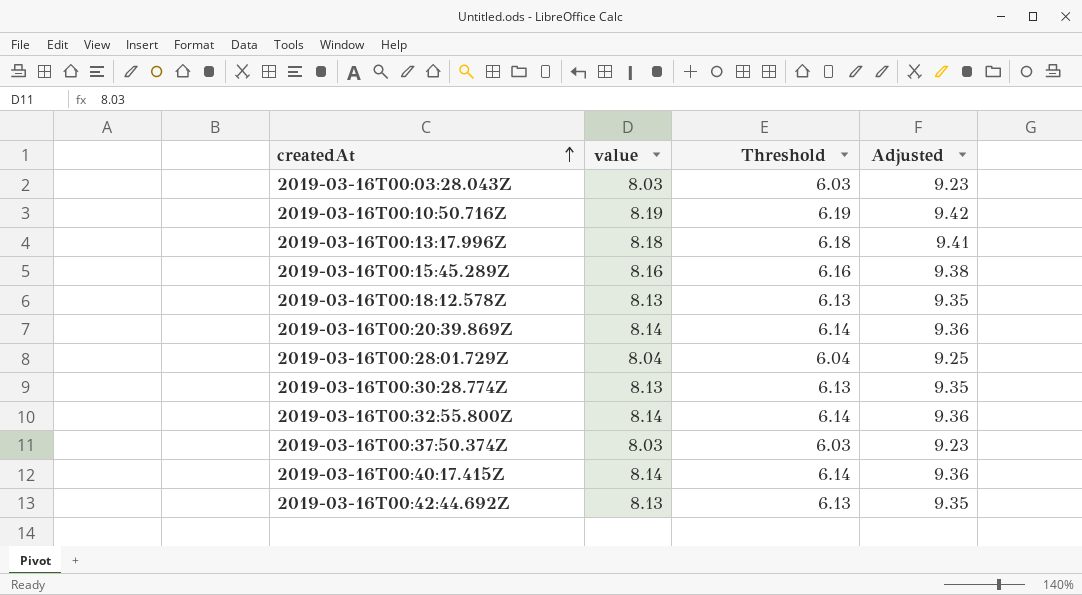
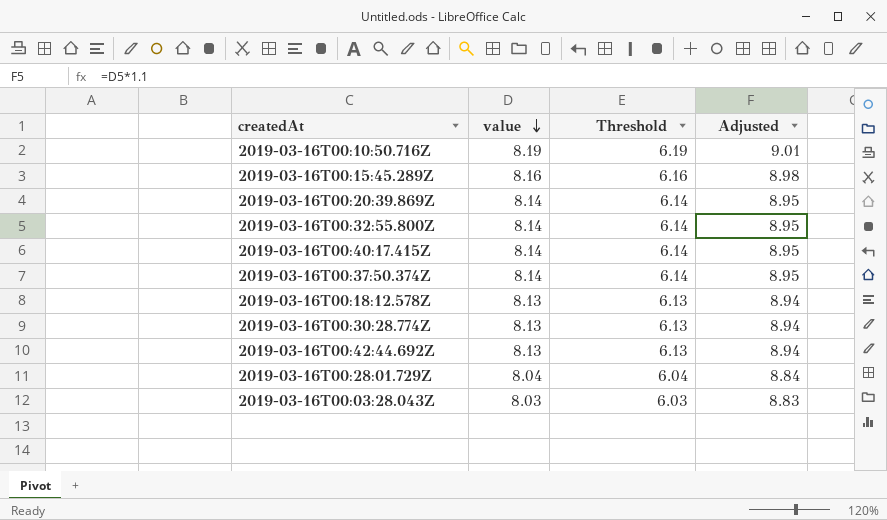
row order: createdAt ascending -> value descending
column Adjusted | formula: [value] * 1.15 -> [value] * 1.1
row 2019-03-16T00:13:17.996Z: 8.18 | 6.18 | 9.41 -> none
2019-03-16T00:37:50.374Z | value: 8.03 -> 8.14
2019-03-16T00:37:50.374Z | Threshold: 6.03 -> 6.14

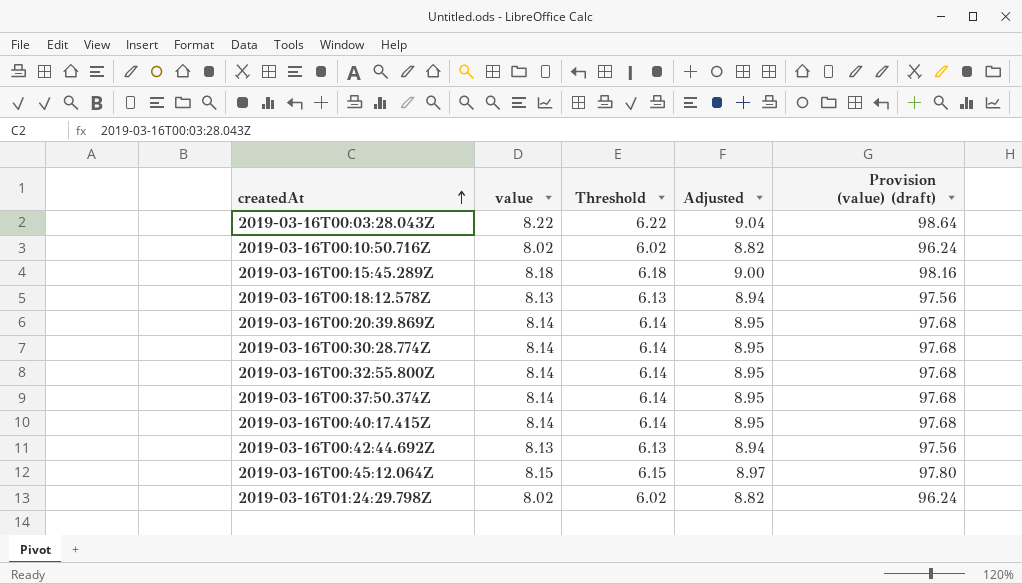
row order: value descending -> createdAt ascending
column Provision (value) (draft) | formula: none -> [value] * 12
row 2019-03-16T00:28:01.729Z: 8.04 | 6.04 | 8.84 -> none
2019-03-16T00:03:28.043Z | value: 8.03 -> 8.22
2019-03-16T00:03:28.043Z | Threshold: 6.03 -> 6.22
2019-03-16T00:03:28.043Z | Adjusted: 8.83 -> 9.04
2019-03-16T00:10:50.716Z | value: 8.19 -> 8.02
2019-03-16T00:10:50.716Z | Threshold: 6.19 -> 6.02
2019-03-16T00:10:50.716Z | Adjusted: 9.01 -> 8.82
2019-03-16T00:15:45.289Z | value: 8.16 -> 8.18
2019-03-16T00:15:45.289Z | Threshold: 6.16 -> 6.18
2019-03-16T00:15:45.289Z | Adjusted: 8.98 -> 9.00
2019-03-16T00:30:28.774Z | value: 8.13 -> 8.14
2019-03-16T00:30:28.774Z | Threshold: 6.13 -> 6.14
2019-03-16T00:30:28.774Z | Adjusted: 8.94 -> 8.95
row 2019-03-16T00:45:12.064Z: none -> 8.15 | 6.15 | 8.97 | 97.80
row 2019-03-16T01:24:29.798Z: none -> 8.02 | 6.02 | 8.82 | 96.24

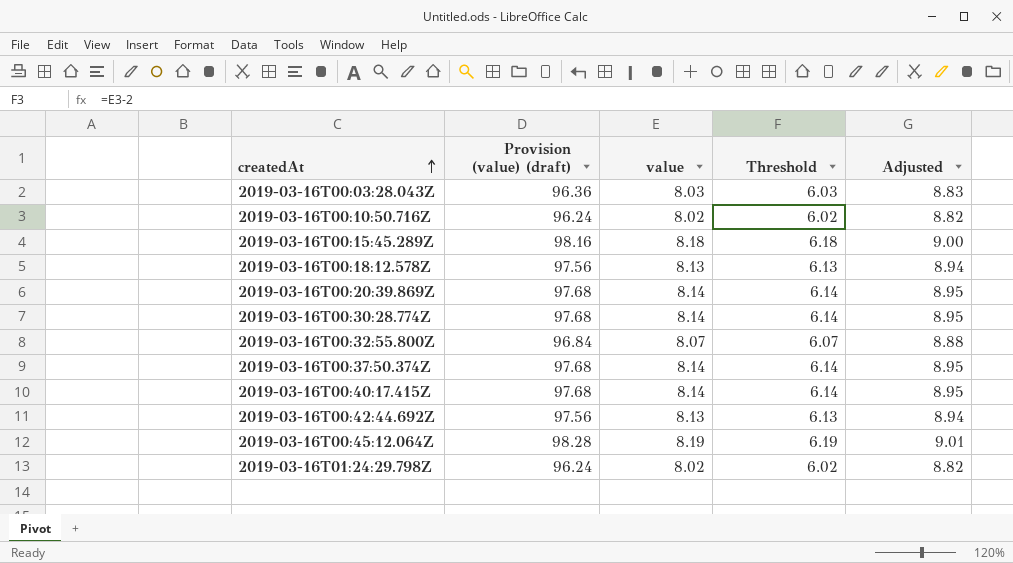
column Provision (value) (draft) | position: 5 -> 2
2019-03-16T00:03:28.043Z | Provision (value) (draft): 98.64 -> 96.36
2019-03-16T00:03:28.043Z | value: 8.22 -> 8.03
2019-03-16T00:03:28.043Z | Threshold: 6.22 -> 6.03
2019-03-16T00:03:28.043Z | Adjusted: 9.04 -> 8.83
2019-03-16T00:32:55.800Z | Provision (value) (draft): 97.68 -> 96.84
2019-03-16T00:32:55.800Z | value: 8.14 -> 8.07
2019-03-16T00:32:55.800Z | Threshold: 6.14 -> 6.07
2019-03-16T00:32:55.800Z | Adjusted: 8.95 -> 8.88
2019-03-16T00:45:12.064Z | Provision (value) (draft): 97.80 -> 98.28
2019-03-16T00:45:12.064Z | value: 8.15 -> 8.19
2019-03-16T00:45:12.064Z | Threshold: 6.15 -> 6.19
2019-03-16T00:45:12.064Z | Adjusted: 8.97 -> 9.01

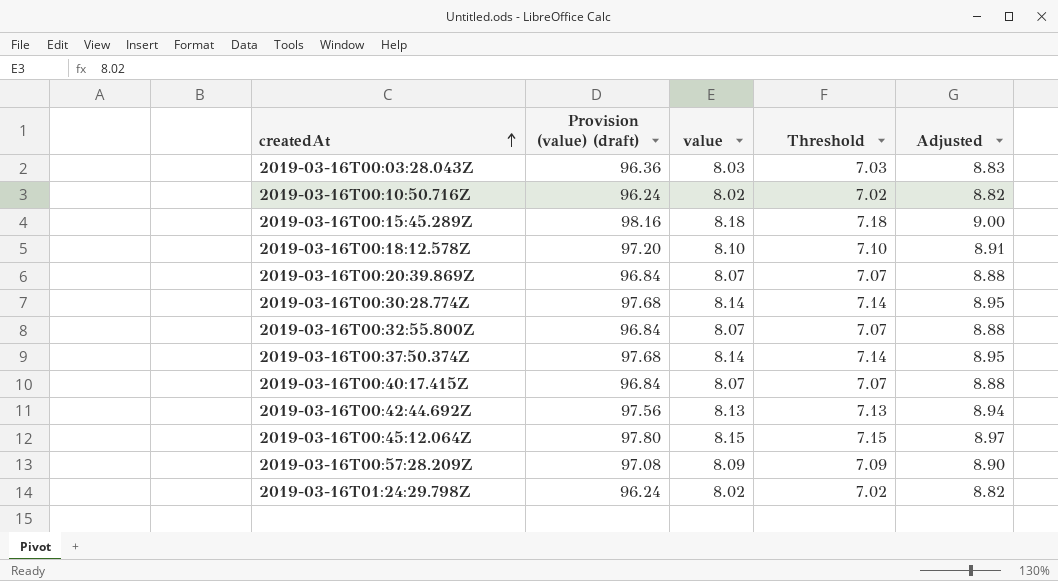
column Threshold | formula: [value] - 2 -> [value] - 1
2019-03-16T00:18:12.578Z | Provision (value) (draft): 97.56 -> 97.20
2019-03-16T00:18:12.578Z | value: 8.13 -> 8.10
2019-03-16T00:18:12.578Z | Adjusted: 8.94 -> 8.91
2019-03-16T00:20:39.869Z | Provision (value) (draft): 97.68 -> 96.84
2019-03-16T00:20:39.869Z | value: 8.14 -> 8.07
2019-03-16T00:20:39.869Z | Adjusted: 8.95 -> 8.88
2019-03-16T00:40:17.415Z | Provision (value) (draft): 97.68 -> 96.84
2019-03-16T00:40:17.415Z | value: 8.14 -> 8.07
2019-03-16T00:40:17.415Z | Adjusted: 8.95 -> 8.88
2019-03-16T00:45:12.064Z | Provision (value) (draft): 98.28 -> 97.80
2019-03-16T00:45:12.064Z | value: 8.19 -> 8.15
2019-03-16T00:45:12.064Z | Adjusted: 9.01 -> 8.97
row 2019-03-16T00:57:28.209Z: none -> 97.08 | 8.09 | 7.09 | 8.90

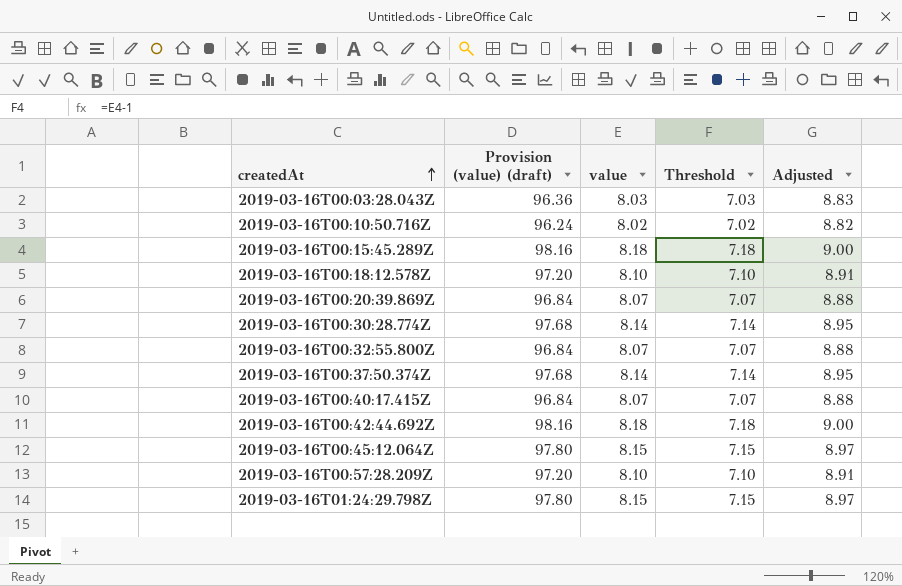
2019-03-16T00:42:44.692Z | Provision (value) (draft): 97.56 -> 98.16
2019-03-16T00:42:44.692Z | value: 8.13 -> 8.18
2019-03-16T00:42:44.692Z | Threshold: 7.13 -> 7.18
2019-03-16T00:42:44.692Z | Adjusted: 8.94 -> 9.00
2019-03-16T00:57:28.209Z | Provision (value) (draft): 97.08 -> 97.20
2019-03-16T00:57:28.209Z | value: 8.09 -> 8.10
2019-03-16T00:57:28.209Z | Threshold: 7.09 -> 7.10
2019-03-16T00:57:28.209Z | Adjusted: 8.90 -> 8.91
2019-03-16T01:24:29.798Z | Provision (value) (draft): 96.24 -> 97.80
2019-03-16T01:24:29.798Z | value: 8.02 -> 8.15
2019-03-16T01:24:29.798Z | Threshold: 7.02 -> 7.15
2019-03-16T01:24:29.798Z | Adjusted: 8.82 -> 8.97

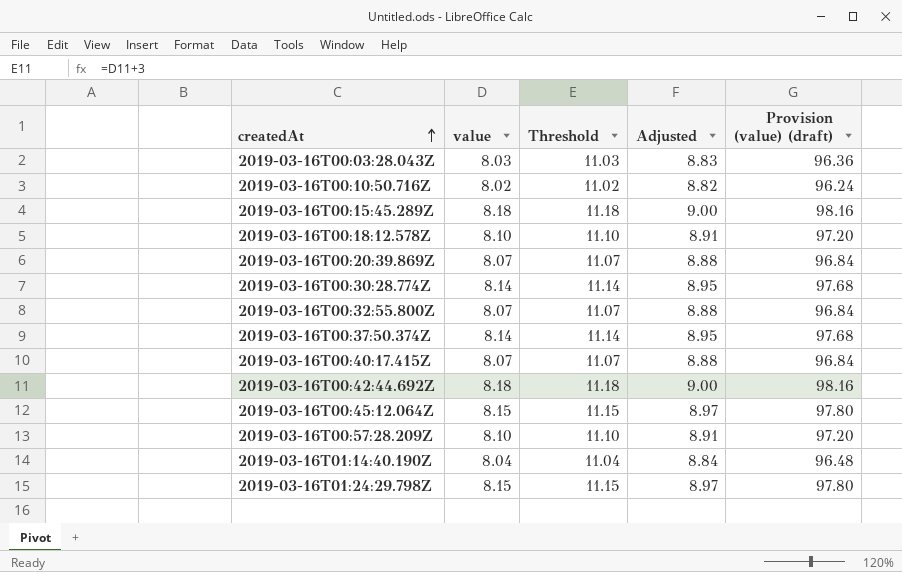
column Threshold | formula: [value] - 1 -> [value] + 3
column Provision (value) (draft) | position: 2 -> 5
row 2019-03-16T01:14:40.190Z: none -> 8.04 | 11.04 | 8.84 | 96.48

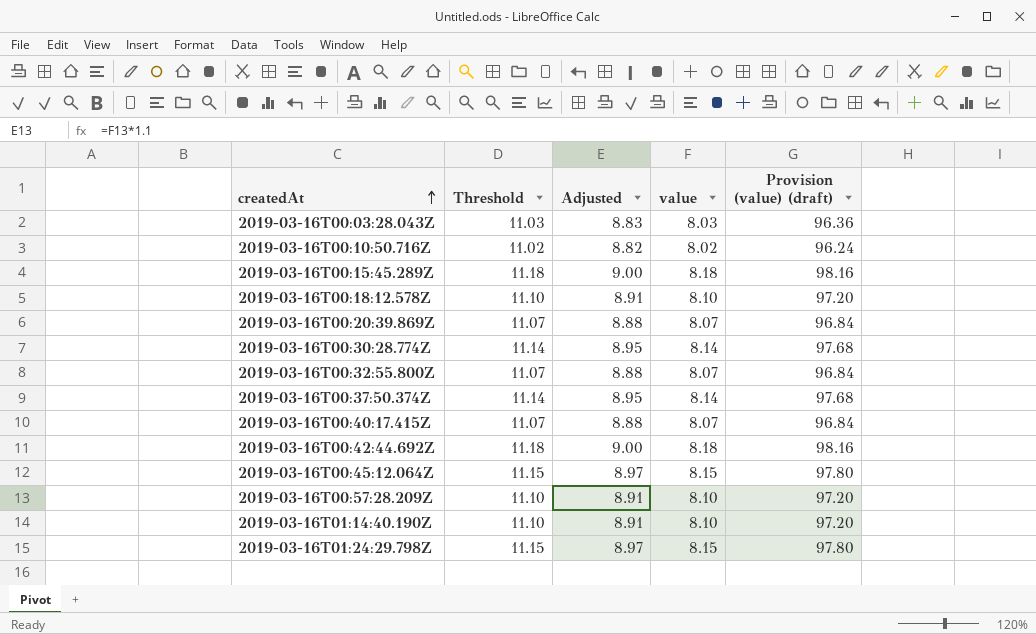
column value | position: 2 -> 4
2019-03-16T01:14:40.190Z | Threshold: 11.04 -> 11.10
2019-03-16T01:14:40.190Z | Adjusted: 8.84 -> 8.91
2019-03-16T01:14:40.190Z | value: 8.04 -> 8.10
2019-03-16T01:14:40.190Z | Provision (value) (draft): 96.48 -> 97.20

